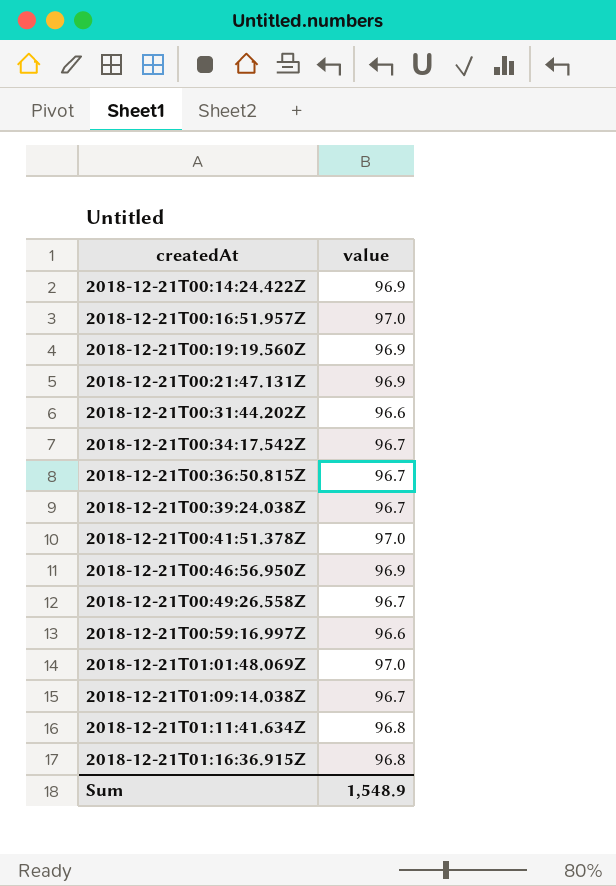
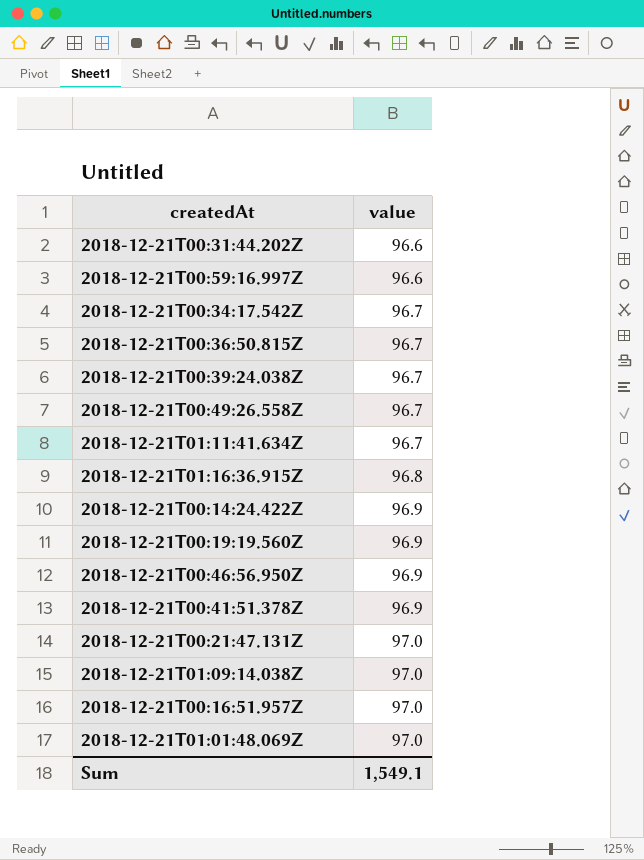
row order: createdAt ascending -> value ascending
2018-12-21T01:11:41.634Z | value: 96.8 -> 96.7
2018-12-21T00:41:51.378Z | value: 97.0 -> 96.9
2018-12-21T00:21:47.131Z | value: 96.9 -> 97.0
2018-12-21T01:09:14.038Z | value: 96.7 -> 97.0
Sum | value: 1,548.9 -> 1,549.1

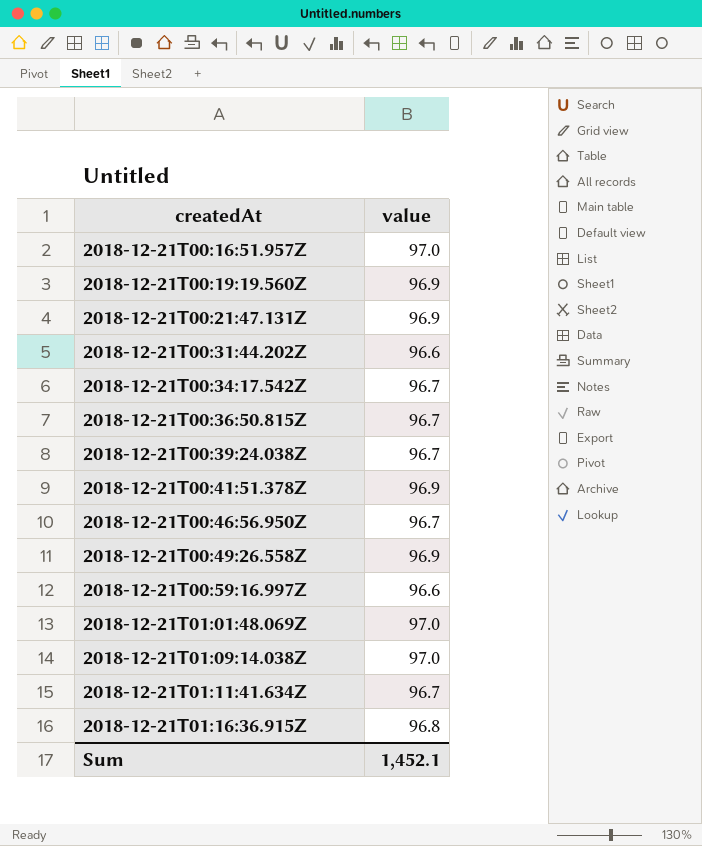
row order: value ascending -> createdAt ascending
row 2018-12-21T00:14:24.422Z: 96.9 -> none
2018-12-21T00:21:47.131Z | value: 97.0 -> 96.9
2018-12-21T00:46:56.950Z | value: 96.9 -> 96.7
2018-12-21T00:49:26.558Z | value: 96.7 -> 96.9
Sum | value: 1,549.1 -> 1,452.1

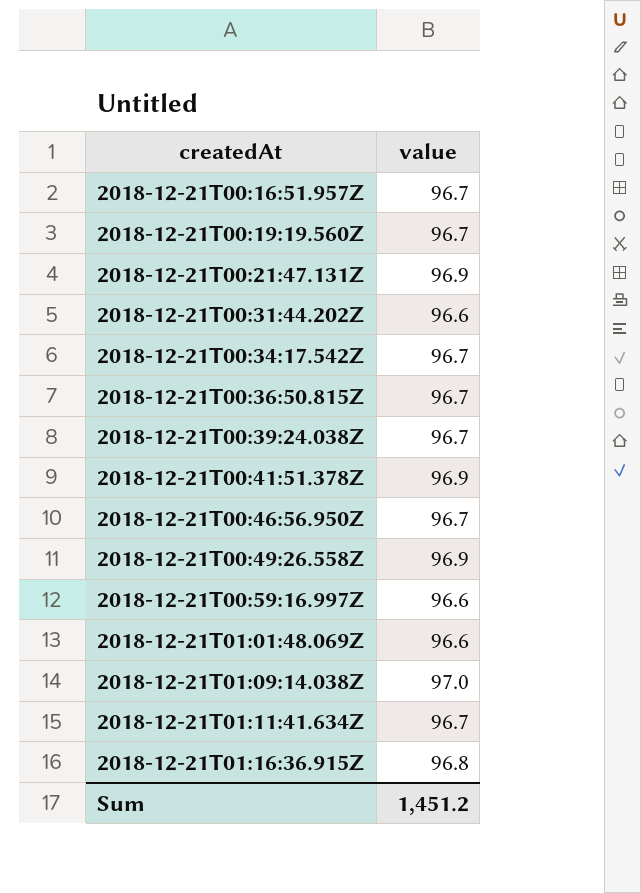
2018-12-21T00:16:51.957Z | value: 97.0 -> 96.7
2018-12-21T00:19:19.560Z | value: 96.9 -> 96.7
2018-12-21T01:01:48.069Z | value: 97.0 -> 96.6
Sum | value: 1,452.1 -> 1,451.2

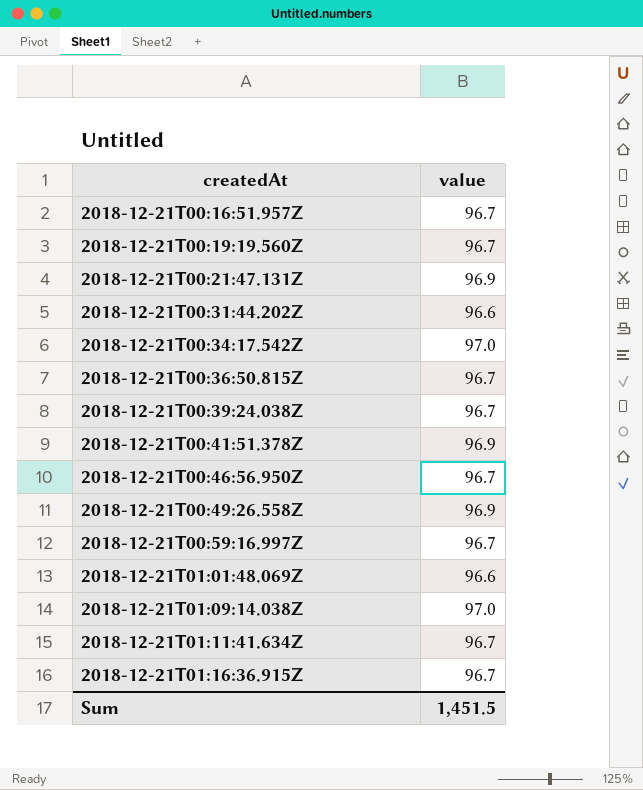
2018-12-21T00:34:17.542Z | value: 96.7 -> 97.0
2018-12-21T00:59:16.997Z | value: 96.6 -> 96.7
2018-12-21T01:16:36.915Z | value: 96.8 -> 96.7
Sum | value: 1,451.2 -> 1,451.5

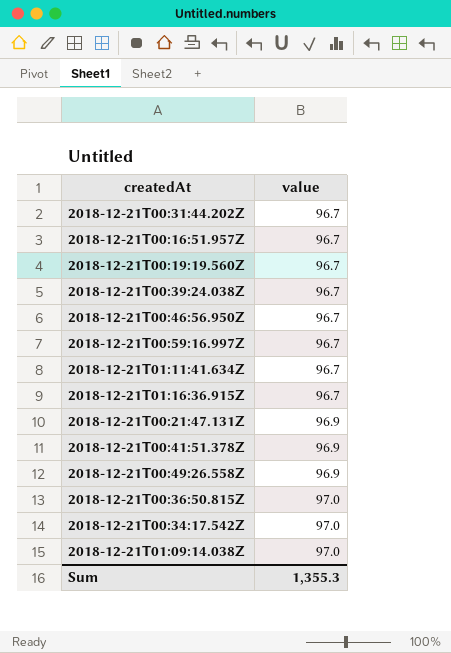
row order: createdAt ascending -> value ascending
row 2018-12-21T01:01:48.069Z: 96.6 -> none
2018-12-21T00:31:44.202Z | value: 96.6 -> 96.7
2018-12-21T00:36:50.815Z | value: 96.7 -> 97.0
Sum | value: 1,451.5 -> 1,355.3

